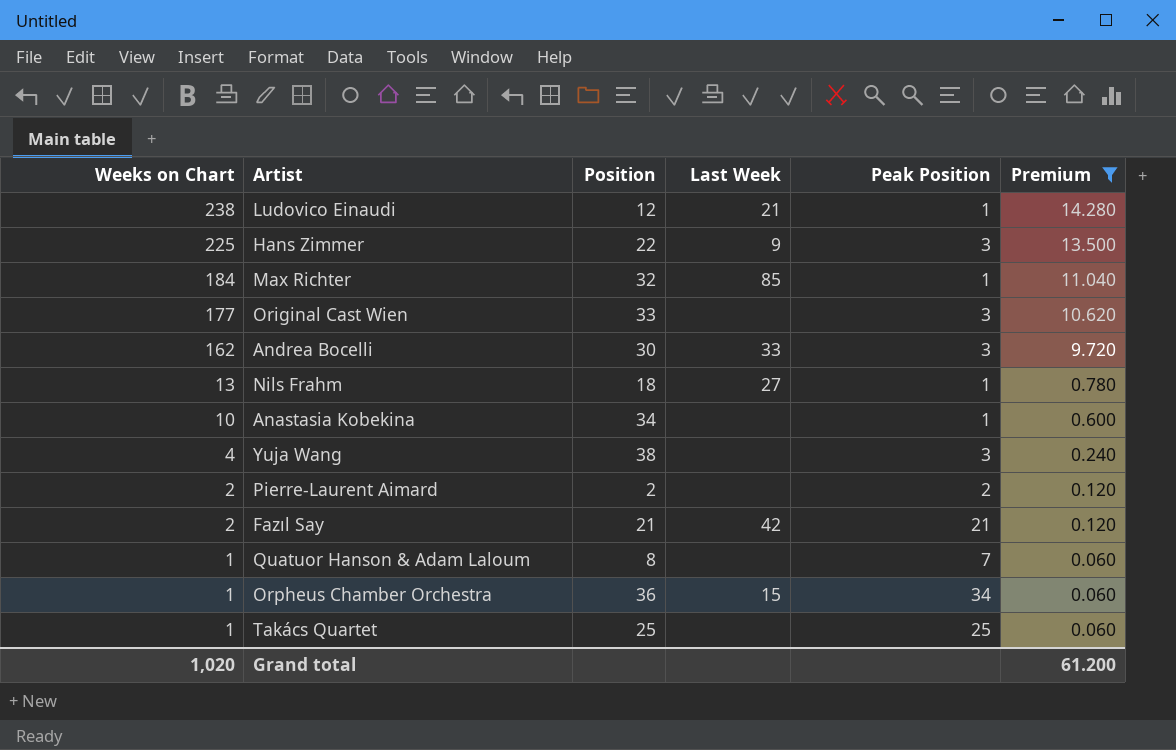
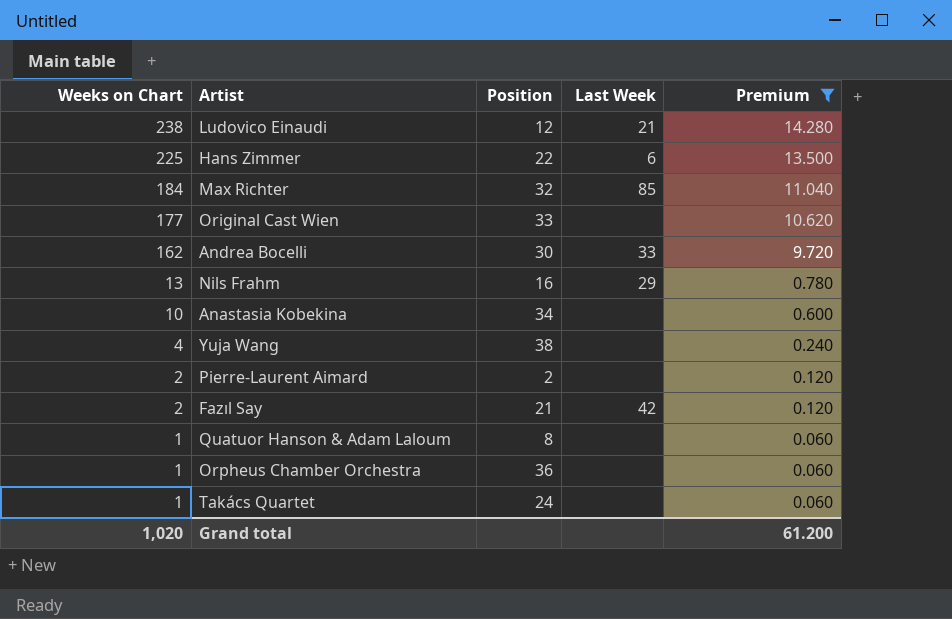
column Peak Position | position: 5 -> none
Hans Zimmer | Last Week: 9 -> 6
Nils Frahm | Position: 18 -> 16
Nils Frahm | Last Week: 27 -> 29
Orpheus Chamber Orchestra | Last Week: 15 -> none
Takács Quartet | Position: 25 -> 24

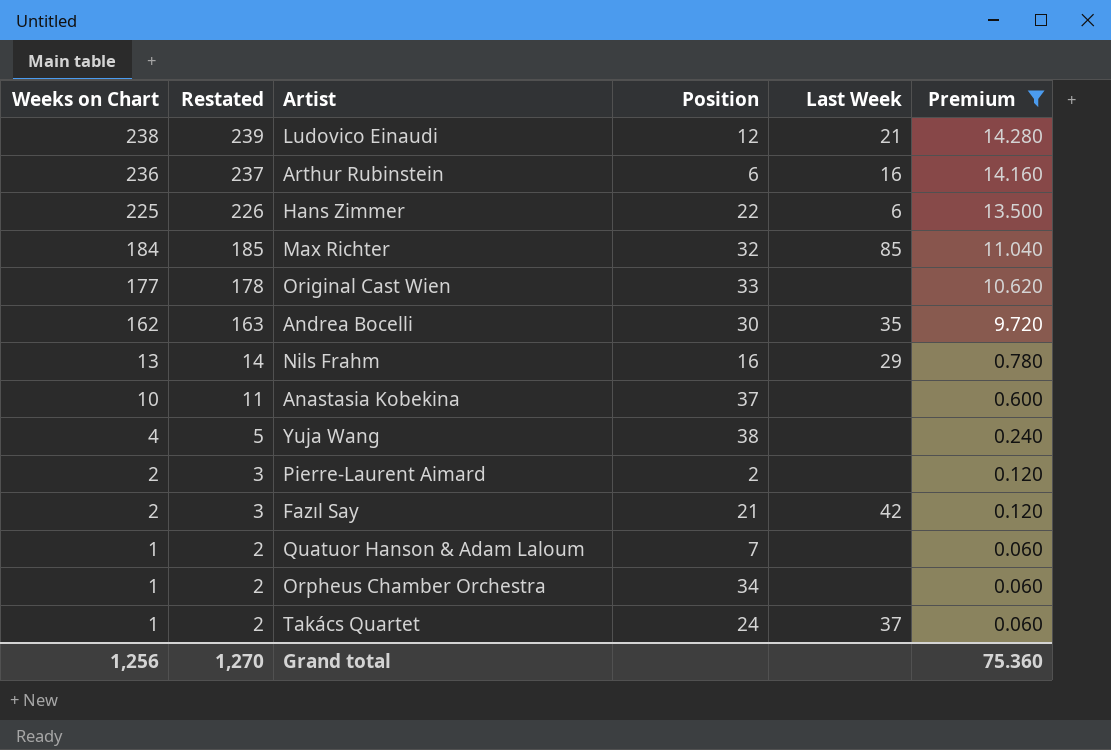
column Restated | formula: none -> [Weeks on Chart] + 1
row Arthur Rubinstein: none -> 236 | 237 | 6 | 16 | 14.160
Andrea Bocelli | Last Week: 33 -> 35
Anastasia Kobekina | Position: 34 -> 37
Quatuor Hanson & Adam Laloum | Position: 8 -> 7
Orpheus Chamber Orchestra | Position: 36 -> 34
Takács Quartet | Last Week: none -> 37
Grand total | Weeks on Chart: 1,020 -> 1,256
Grand total | Premium: 61.200 -> 75.360

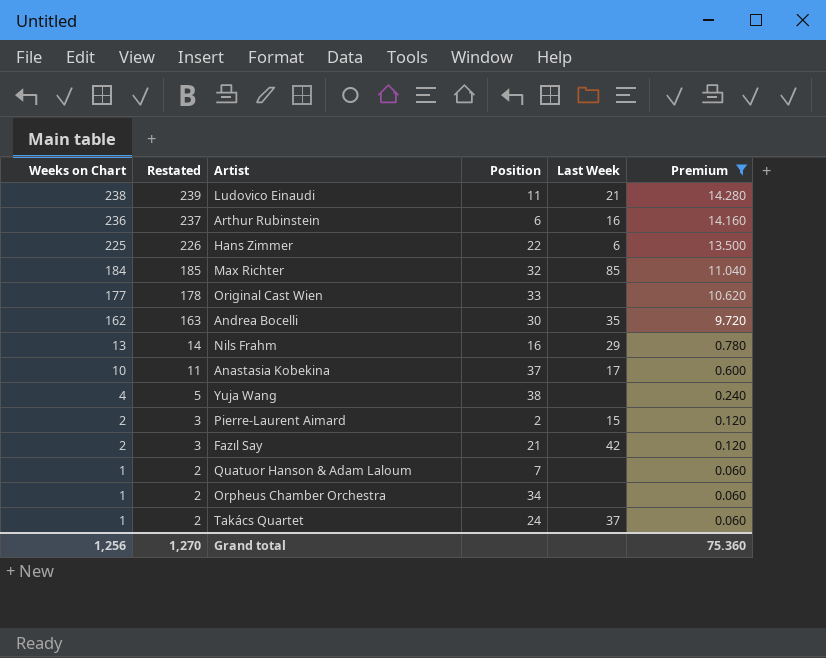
Ludovico Einaudi | Position: 12 -> 11
Anastasia Kobekina | Last Week: none -> 17
Pierre-Laurent Aimard | Last Week: none -> 15

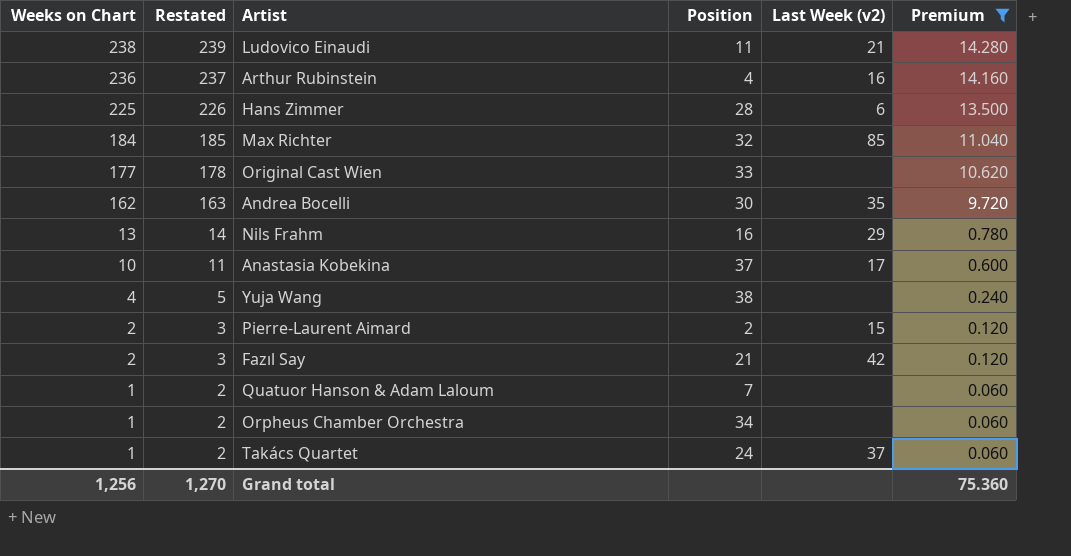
column name: Last Week -> Last Week (v2)
Arthur Rubinstein | Position: 6 -> 4
Hans Zimmer | Position: 22 -> 28

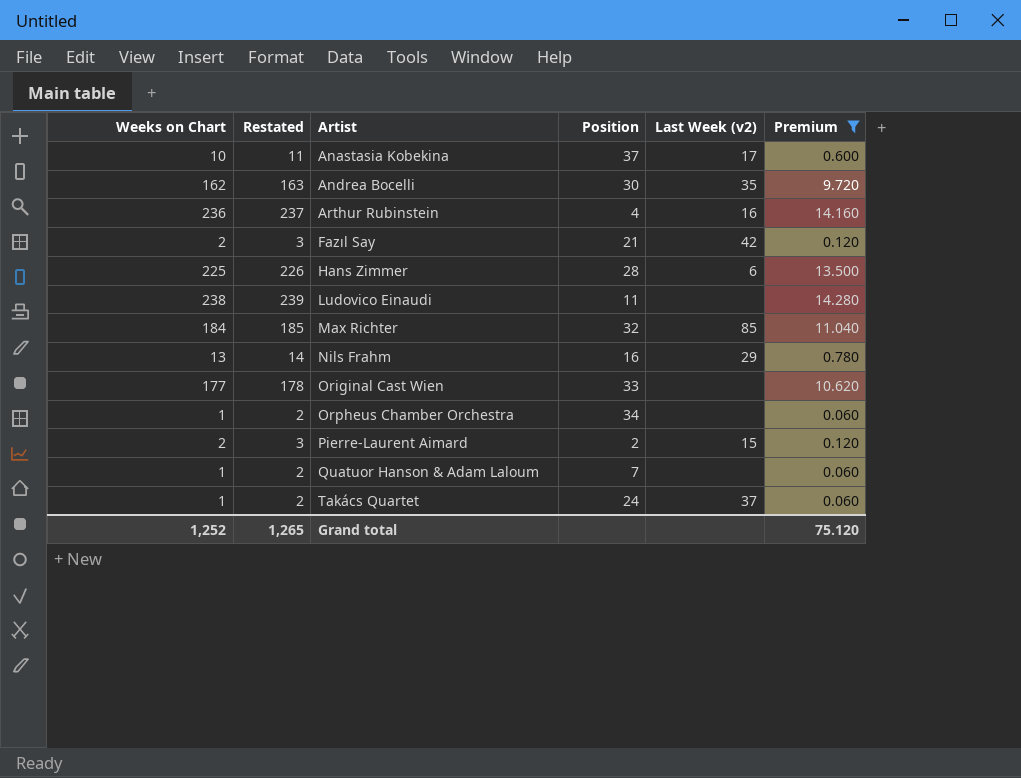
row order: Weeks on Chart descending -> Artist ascending
row Yuja Wang: 4 | 5 | 38 | none | 0.240 -> none
Ludovico Einaudi | Last Week (v2): 21 -> none
Grand total | Weeks on Chart: 1,256 -> 1,252
Grand total | Restated: 1,270 -> 1,265
Grand total | Premium: 75.360 -> 75.120

